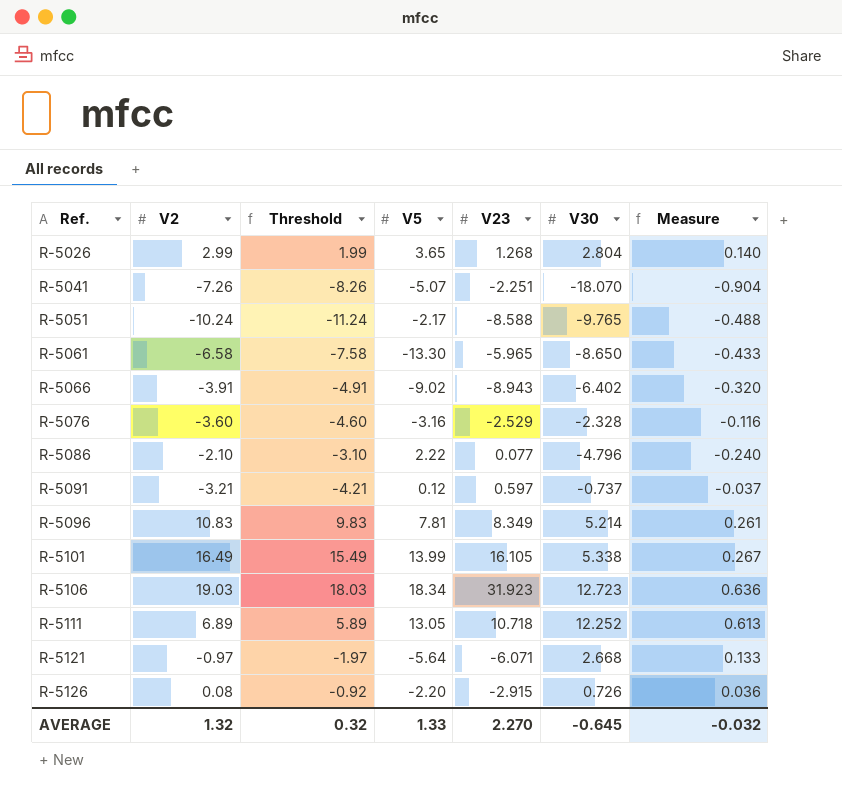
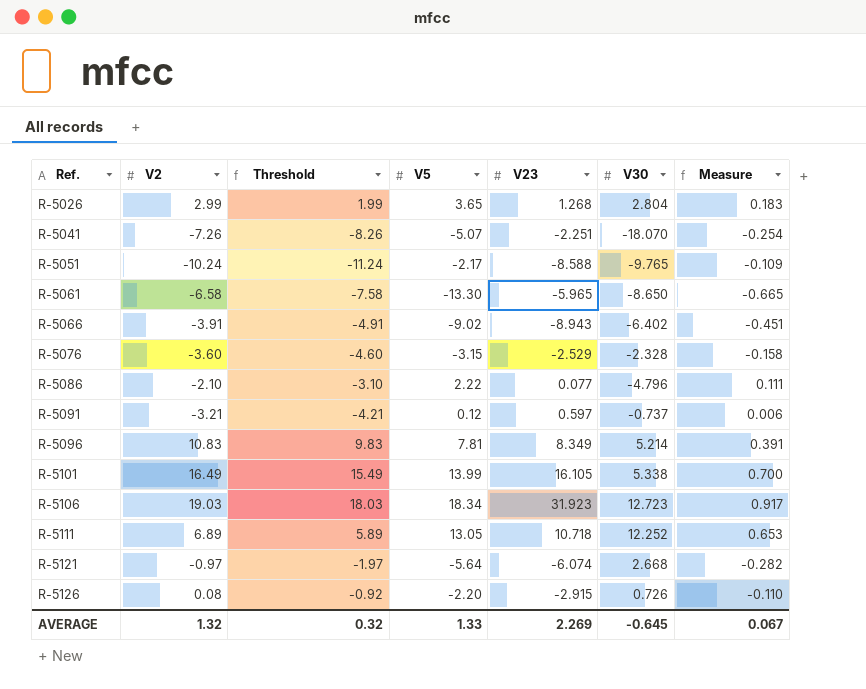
column Measure | formula: [V30] * 0.05 -> [V5] * 0.05
R-5076 | V5: -3.16 -> -3.15
R-5121 | V23: -6.071 -> -6.074
AVERAGE | V23: 2.270 -> 2.269
AVERAGE | Measure: -0.032 -> 0.067

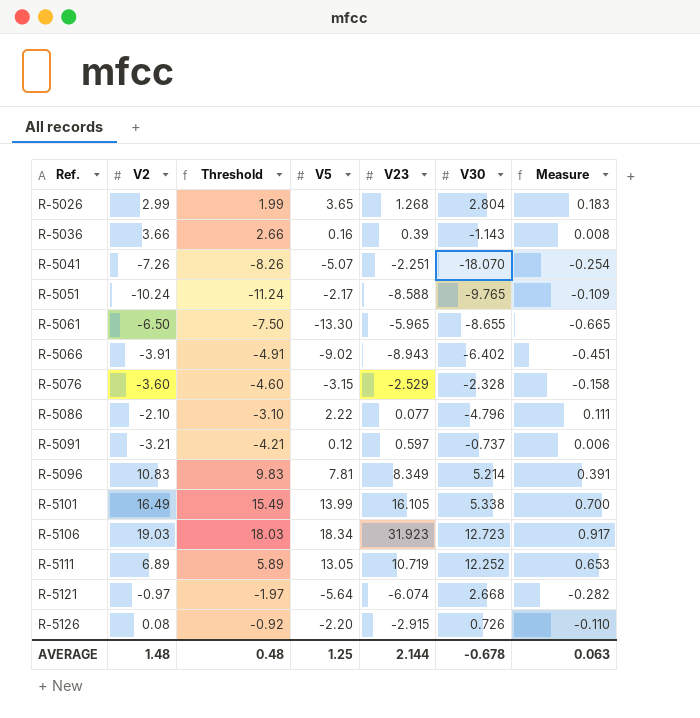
row R-5036: none -> 3.66 | 2.66 | 0.16 | 0.39 | -1.143 | 0.008
R-5061 | V2: -6.58 -> -6.50
R-5061 | Threshold: -7.58 -> -7.50
R-5061 | V30: -8.650 -> -8.655
R-5111 | V23: 10.718 -> 10.719
AVERAGE | V2: 1.32 -> 1.48
AVERAGE | Threshold: 0.32 -> 0.48
AVERAGE | V5: 1.33 -> 1.25
AVERAGE | V23: 2.269 -> 2.144
AVERAGE | V30: -0.645 -> -0.678
AVERAGE | Measure: 0.067 -> 0.063

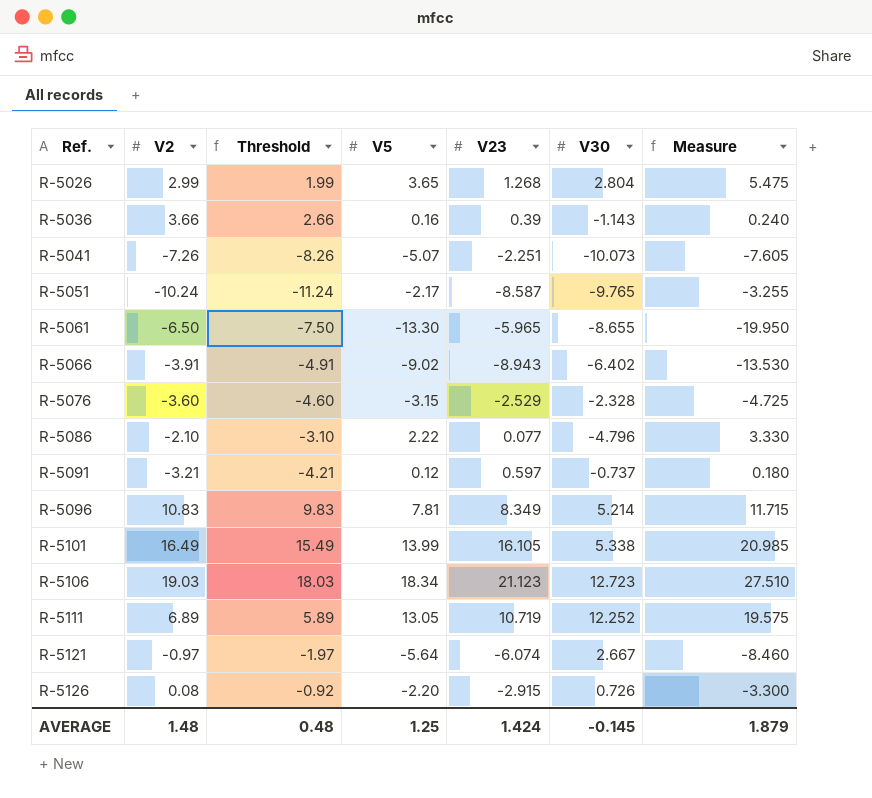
column Measure | formula: [V5] * 0.05 -> [V5] * 1.5
R-5041 | V30: -18.070 -> -10.073
R-5051 | V23: -8.588 -> -8.587
R-5106 | V23: 31.923 -> 21.123
R-5121 | V30: 2.668 -> 2.667
AVERAGE | V23: 2.144 -> 1.424
AVERAGE | V30: -0.678 -> -0.145
AVERAGE | Measure: 0.063 -> 1.879

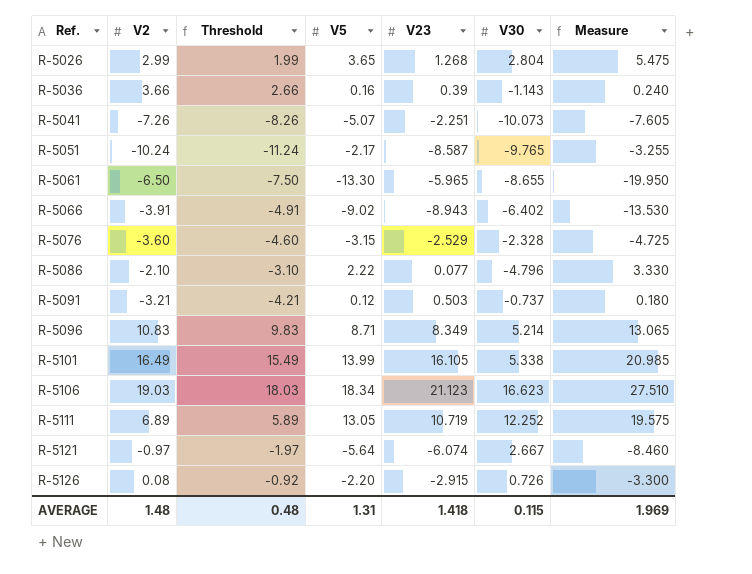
R-5091 | V23: 0.597 -> 0.503
R-5096 | V5: 7.81 -> 8.71
R-5096 | Measure: 11.715 -> 13.065
R-5106 | V30: 12.723 -> 16.623
AVERAGE | V5: 1.25 -> 1.31
AVERAGE | V23: 1.424 -> 1.418
AVERAGE | V30: -0.145 -> 0.115
AVERAGE | Measure: 1.879 -> 1.969

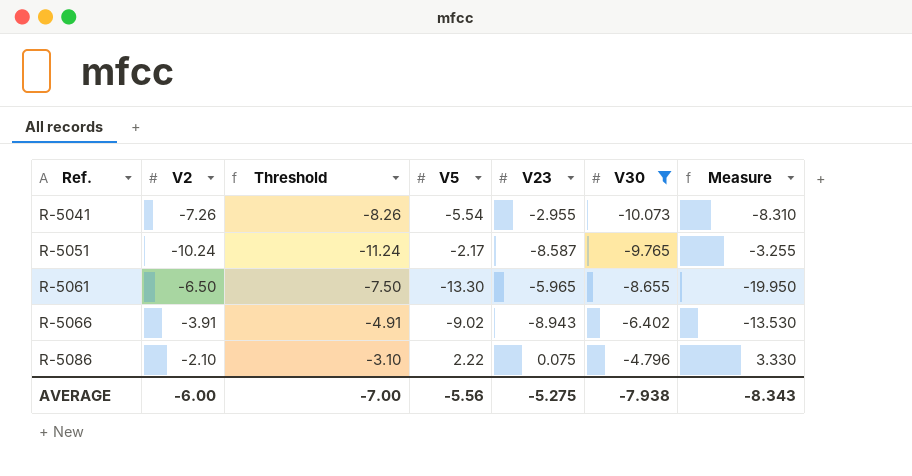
filter: none -> V30 <= -4.796
R-5041 | V5: -5.07 -> -5.54
R-5041 | V23: -2.251 -> -2.955
R-5041 | Measure: -7.605 -> -8.310
R-5086 | V23: 0.077 -> 0.075
AVERAGE | V2: 1.48 -> -6.00
AVERAGE | Threshold: 0.48 -> -7.00
AVERAGE | V5: 1.31 -> -5.56
AVERAGE | V23: 1.418 -> -5.275
AVERAGE | V30: 0.115 -> -7.938
AVERAGE | Measure: 1.969 -> -8.343

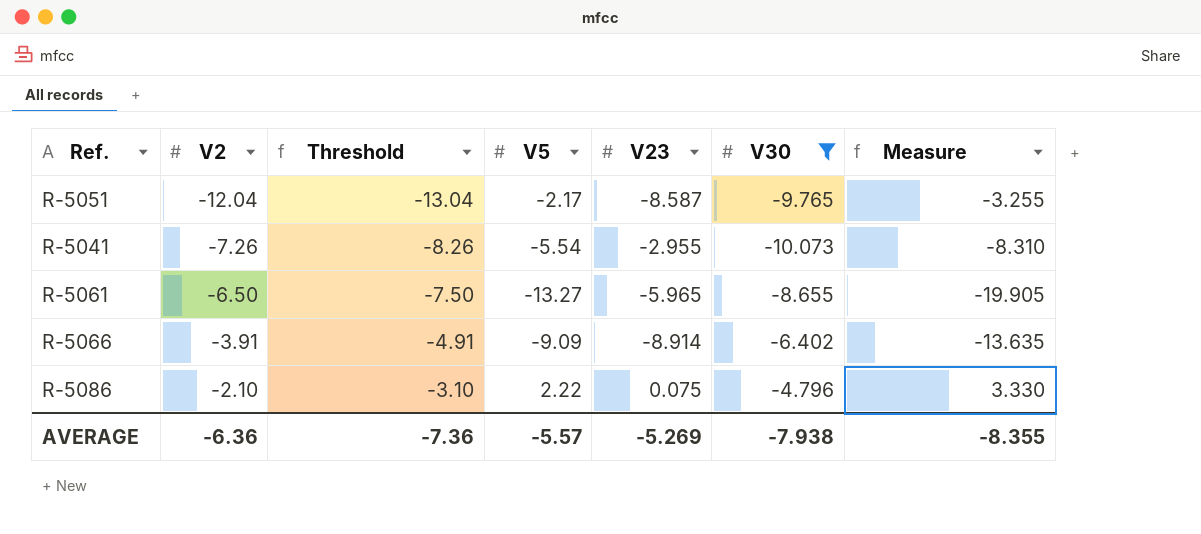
row order: Ref. ascending -> V2 ascending
R-5051 | V2: -10.24 -> -12.04
R-5051 | Threshold: -11.24 -> -13.04
R-5061 | V5: -13.30 -> -13.27
R-5061 | Measure: -19.950 -> -19.905
R-5066 | V5: -9.02 -> -9.09
R-5066 | V23: -8.943 -> -8.914
R-5066 | Measure: -13.530 -> -13.635
AVERAGE | V2: -6.00 -> -6.36
AVERAGE | Threshold: -7.00 -> -7.36
AVERAGE | V5: -5.56 -> -5.57
AVERAGE | V23: -5.275 -> -5.269
AVERAGE | Measure: -8.343 -> -8.355

